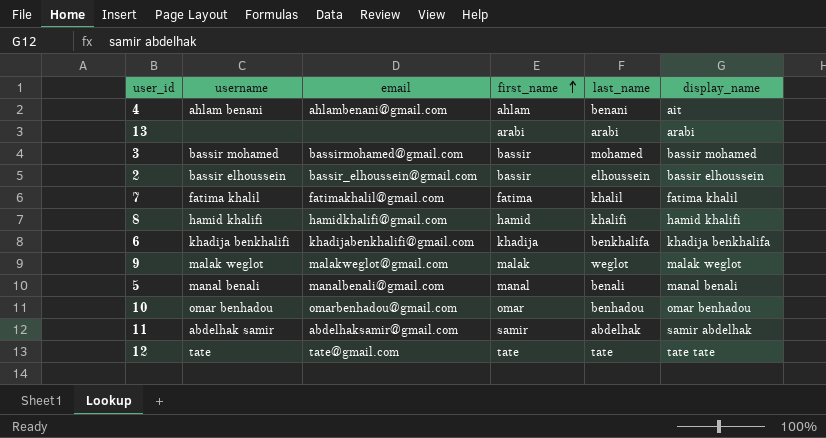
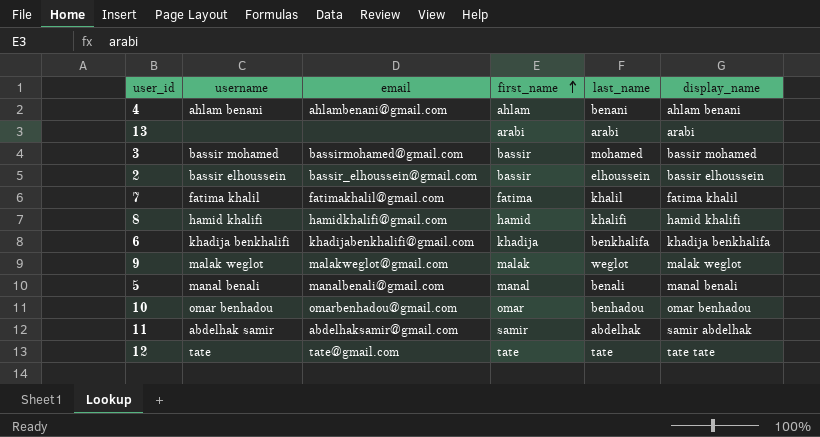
4 | display_name: ait -> ahlam benani

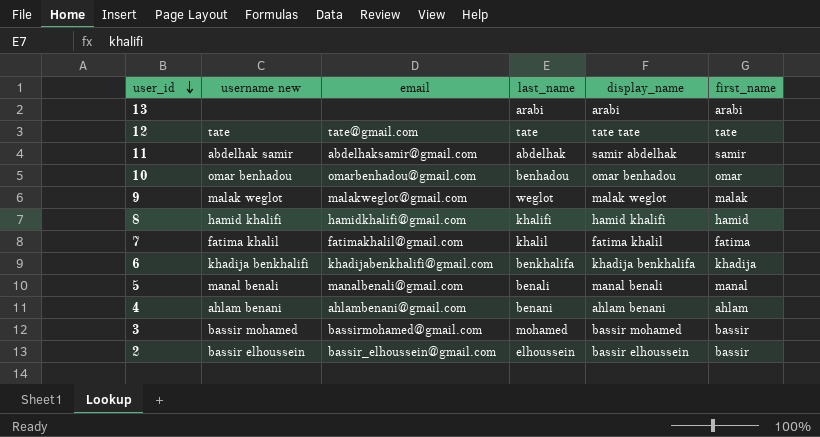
row order: first_name ascending -> user_id descending
column name: username -> username new
column first_name | position: 4 -> 6

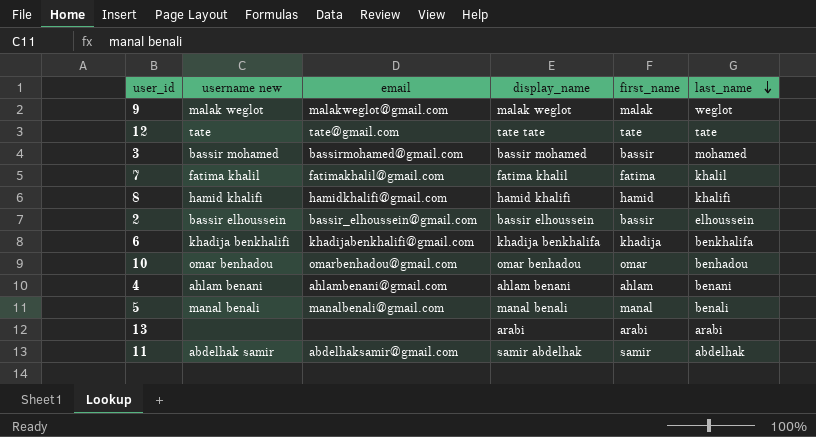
row order: user_id descending -> last_name descending
column last_name | position: 4 -> 6

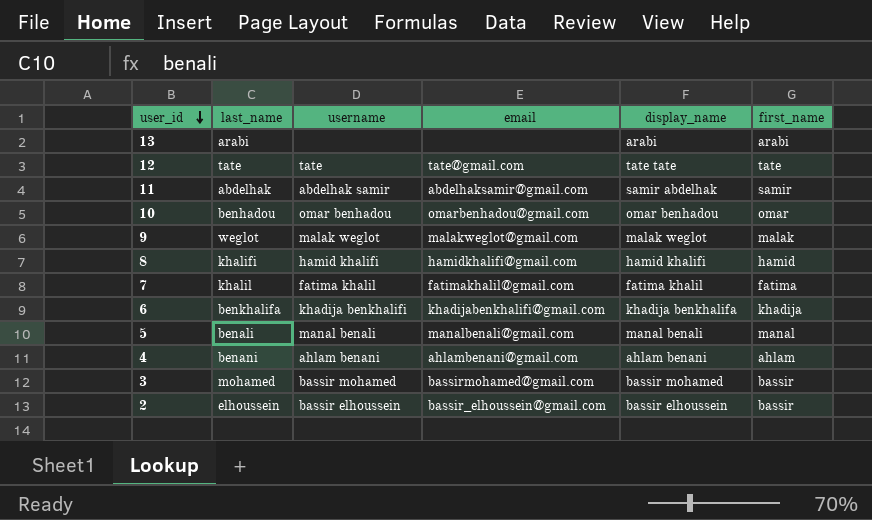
row order: last_name descending -> user_id descending
column last_name | position: 6 -> 2
column name: username new -> username

